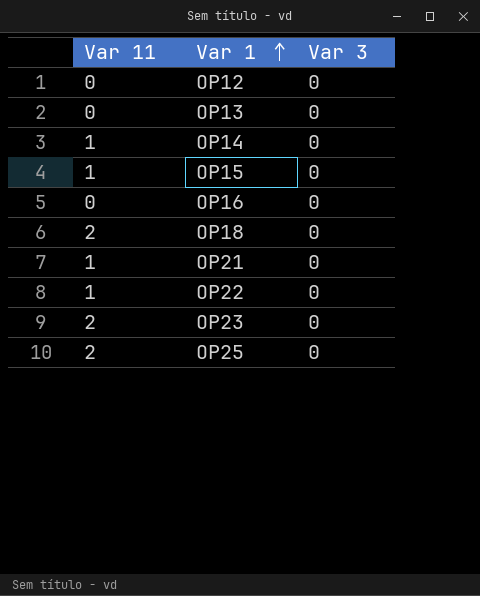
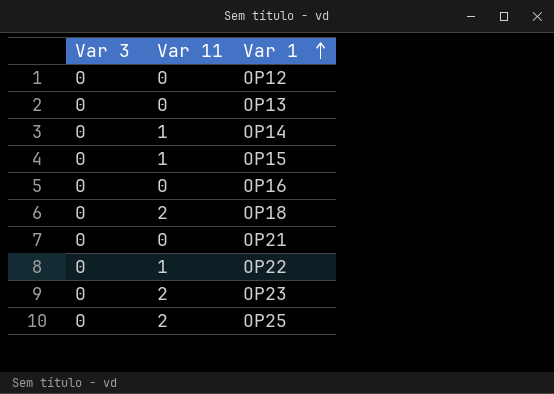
column Var 3 | position: 3 -> 1
OP21 | Var 11: 1 -> 0

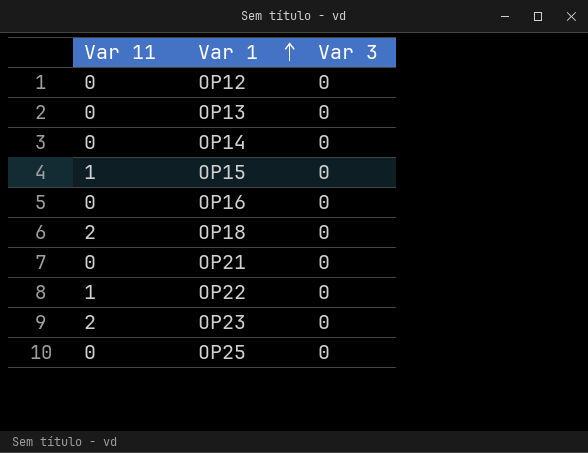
column Var 3 | position: 1 -> 3
OP14 | Var 11: 1 -> 0
OP25 | Var 11: 2 -> 0

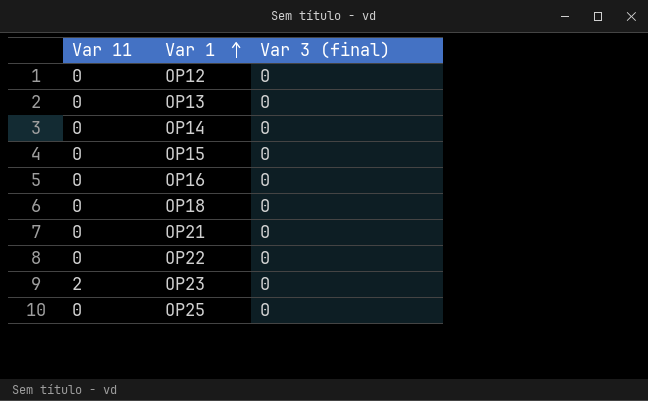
column name: Var 3 -> Var 3 (final)
OP15 | Var 11: 1 -> 0
OP18 | Var 11: 2 -> 0
OP22 | Var 11: 1 -> 0

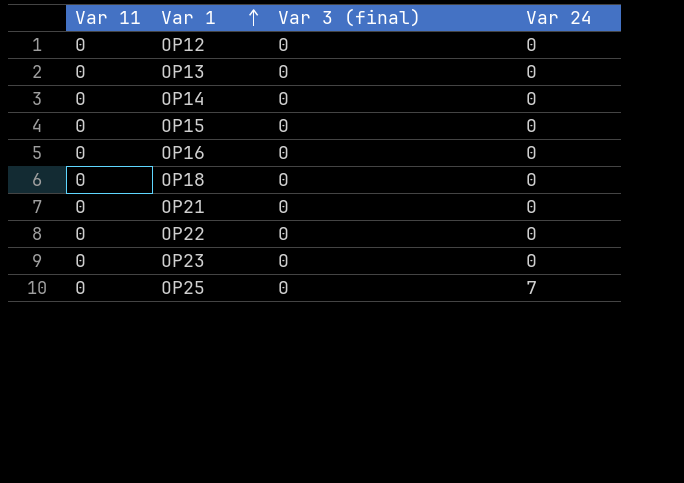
column Var 24 | position: none -> 4
OP23 | Var 11: 2 -> 0

